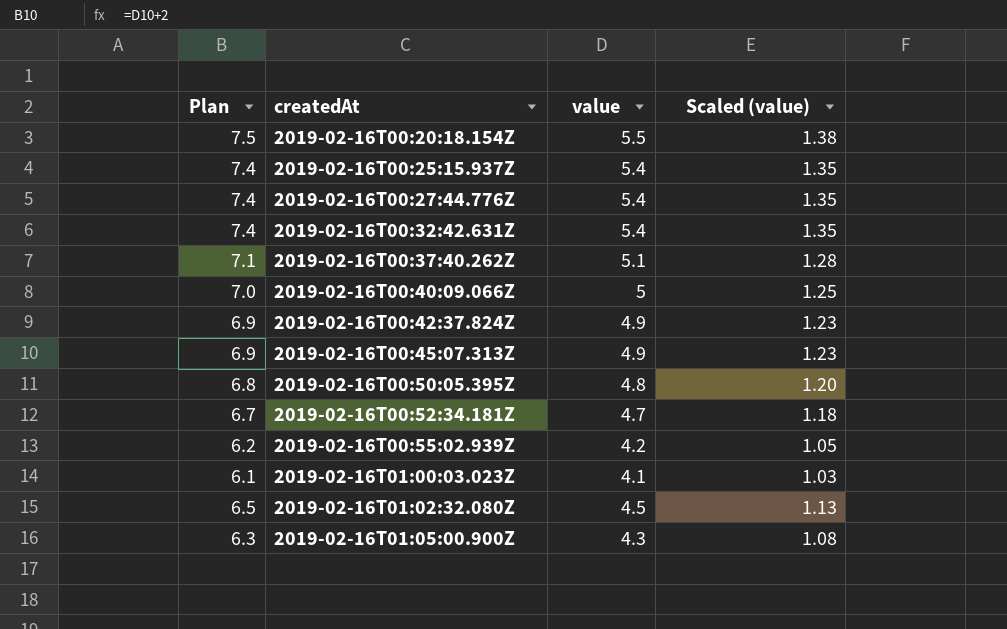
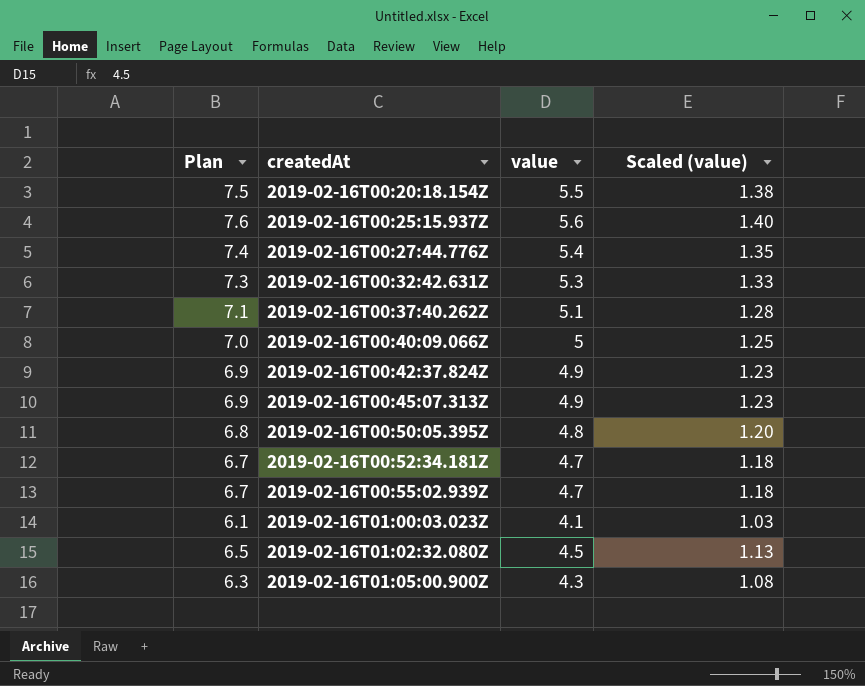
2019-02-16T00:25:15.937Z | Plan: 7.4 -> 7.6
2019-02-16T00:25:15.937Z | value: 5.4 -> 5.6
2019-02-16T00:25:15.937Z | Scaled (value): 1.35 -> 1.40
2019-02-16T00:32:42.631Z | Plan: 7.4 -> 7.3
2019-02-16T00:32:42.631Z | value: 5.4 -> 5.3
2019-02-16T00:32:42.631Z | Scaled (value): 1.35 -> 1.33
2019-02-16T00:55:02.939Z | Plan: 6.2 -> 6.7
2019-02-16T00:55:02.939Z | value: 4.2 -> 4.7
2019-02-16T00:55:02.939Z | Scaled (value): 1.05 -> 1.18

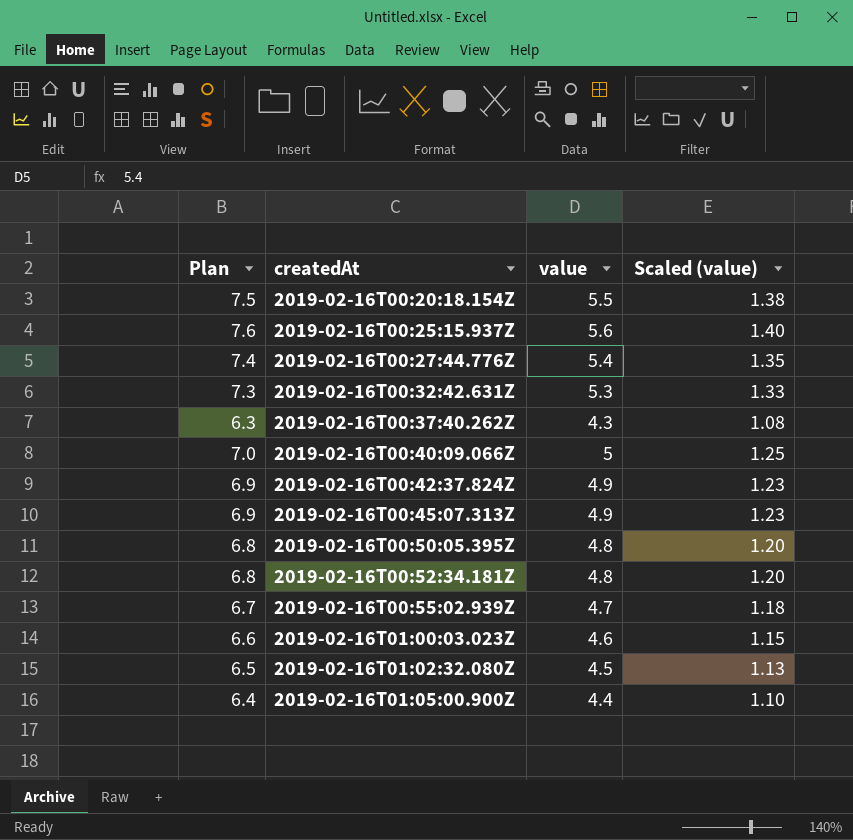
2019-02-16T00:37:40.262Z | Plan: 7.1 -> 6.3
2019-02-16T00:37:40.262Z | value: 5.1 -> 4.3
2019-02-16T00:37:40.262Z | Scaled (value): 1.28 -> 1.08
2019-02-16T00:52:34.181Z | Plan: 6.7 -> 6.8
2019-02-16T00:52:34.181Z | value: 4.7 -> 4.8
2019-02-16T00:52:34.181Z | Scaled (value): 1.18 -> 1.20
2019-02-16T01:00:03.023Z | Plan: 6.1 -> 6.6
2019-02-16T01:00:03.023Z | value: 4.1 -> 4.6
2019-02-16T01:00:03.023Z | Scaled (value): 1.03 -> 1.15
2019-02-16T01:05:00.900Z | Plan: 6.3 -> 6.4
2019-02-16T01:05:00.900Z | value: 4.3 -> 4.4
2019-02-16T01:05:00.900Z | Scaled (value): 1.08 -> 1.10

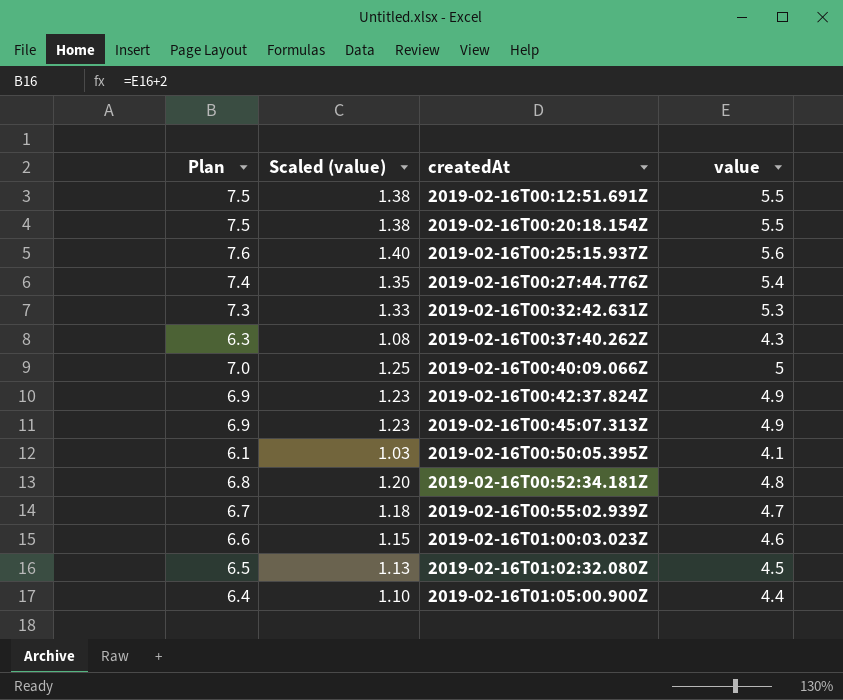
column Scaled (value) | position: 4 -> 2
row 2019-02-16T00:12:51.691Z: none -> 7.5 | 1.38 | 5.5
2019-02-16T00:50:05.395Z | Plan: 6.8 -> 6.1
2019-02-16T00:50:05.395Z | Scaled (value): 1.20 -> 1.03
2019-02-16T00:50:05.395Z | value: 4.8 -> 4.1

